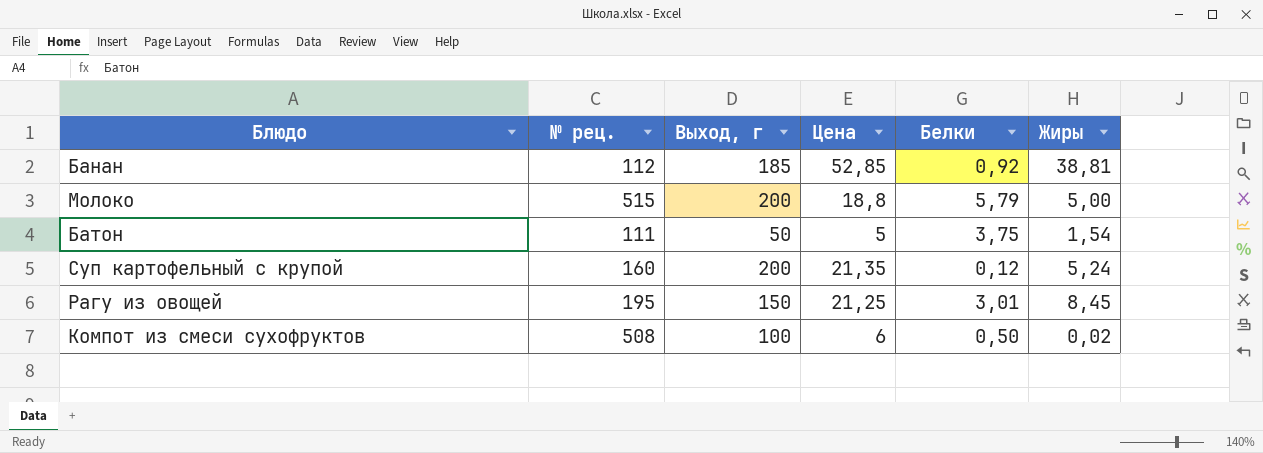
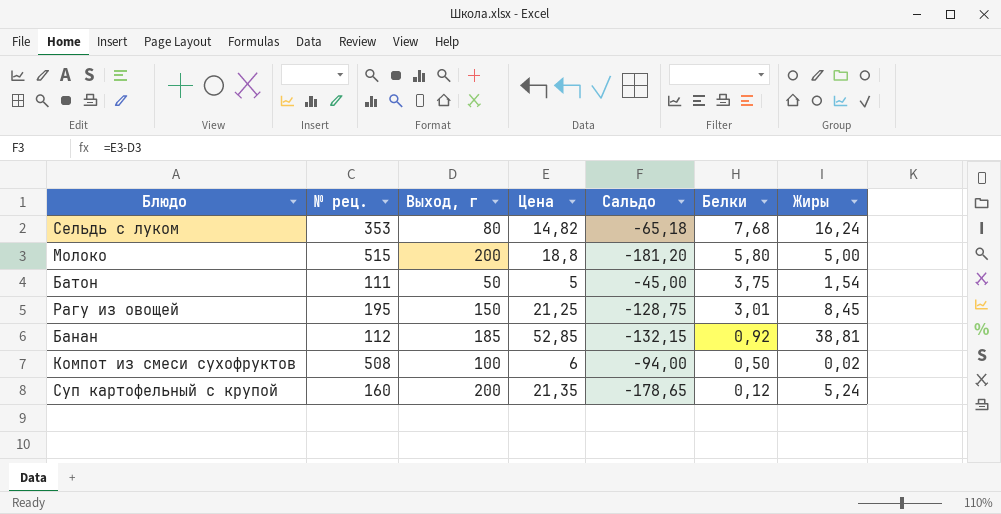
row order: none -> Белки descending
column Сальдо | formula: none -> [Цена] - [Выход, г]
row Сельдь с луком: none -> 353 | 80 | 14,82 | -65,18 | 7,68 | 16,24
Молоко | Белки: 5,79 -> 5,80

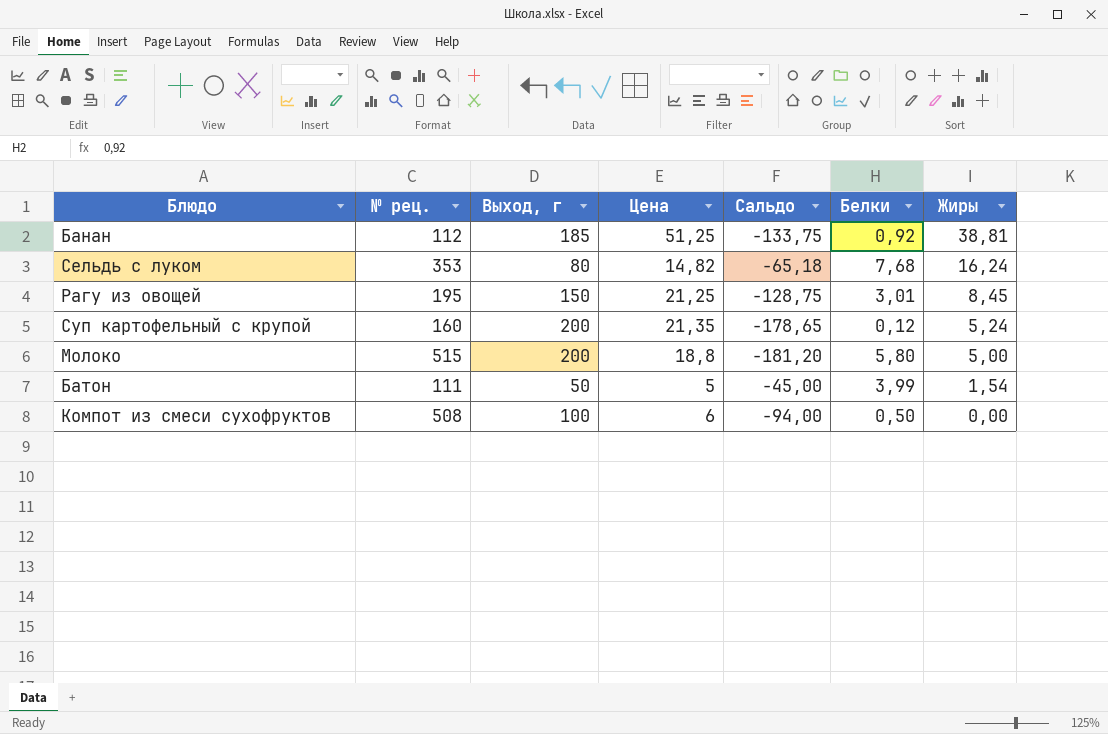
row order: Белки descending -> Жиры descending
Банан | Цена: 52,85 -> 51,25
Банан | Сальдо: -132,15 -> -133,75
Батон | Белки: 3,75 -> 3,99
Компот из смеси сухофруктов | Жиры: 0,02 -> 0,00

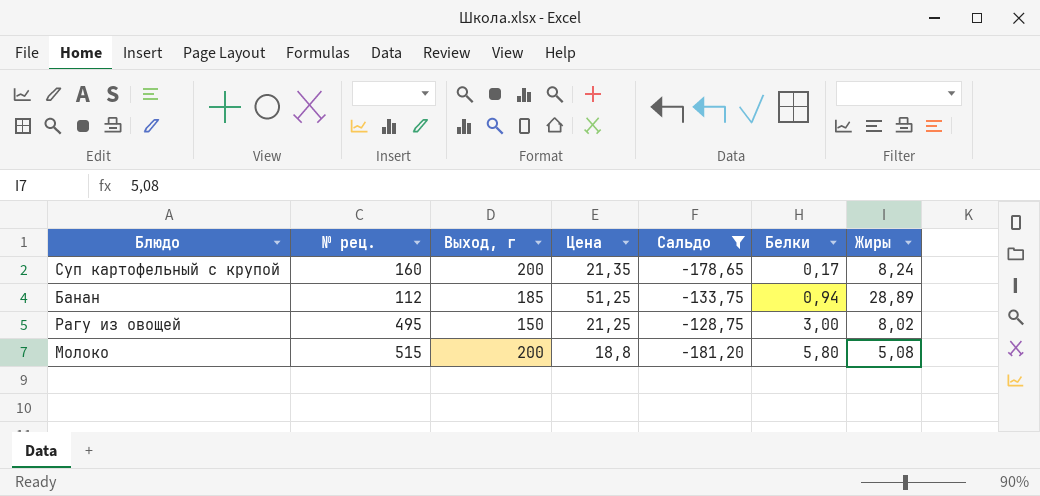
filter: none -> Сальдо <= -128,75
row order: Жиры descending -> Белки ascending
Суп картофельный с крупой | Белки: 0,12 -> 0,17
Суп картофельный с крупой | Жиры: 5,24 -> 8,24
Банан | Белки: 0,92 -> 0,94
Банан | Жиры: 38,81 -> 28,89
Рагу из овощей | № рец.: 195 -> 495
Рагу из овощей | Белки: 3,01 -> 3,00
Рагу из овощей | Жиры: 8,45 -> 8,02
Молоко | Жиры: 5,00 -> 5,08

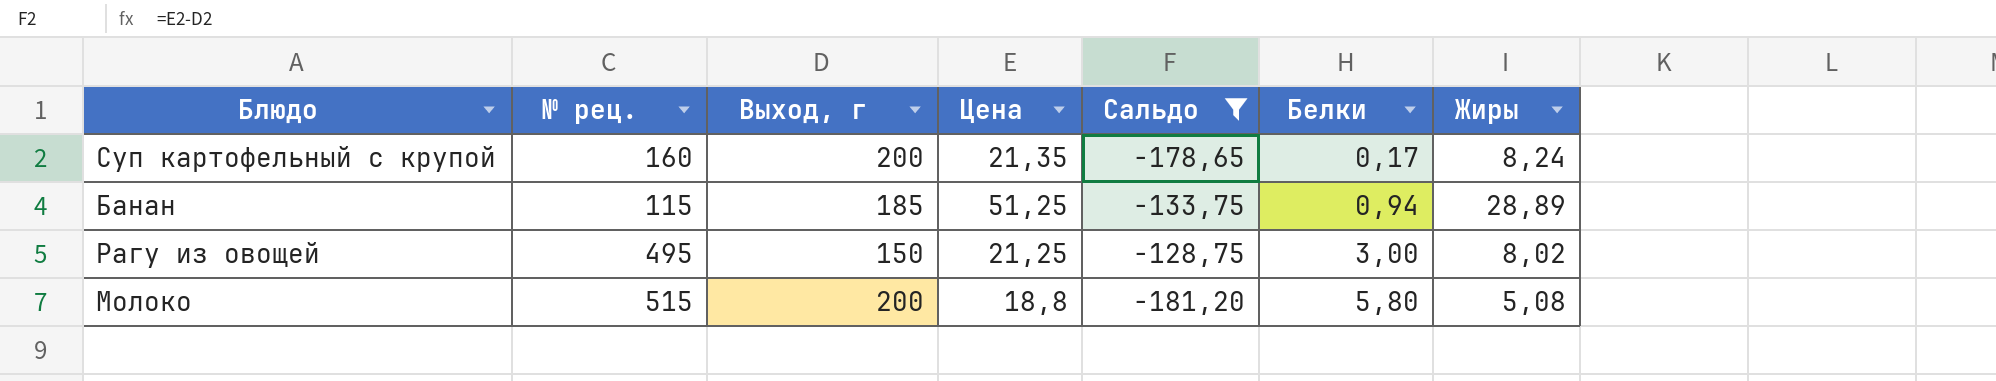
Банан | № рец.: 112 -> 115

